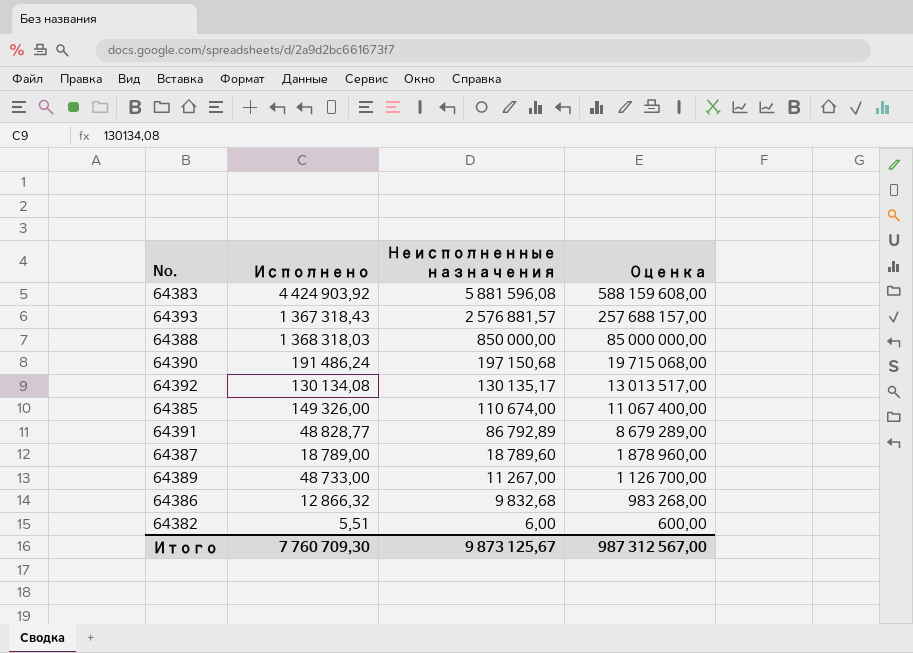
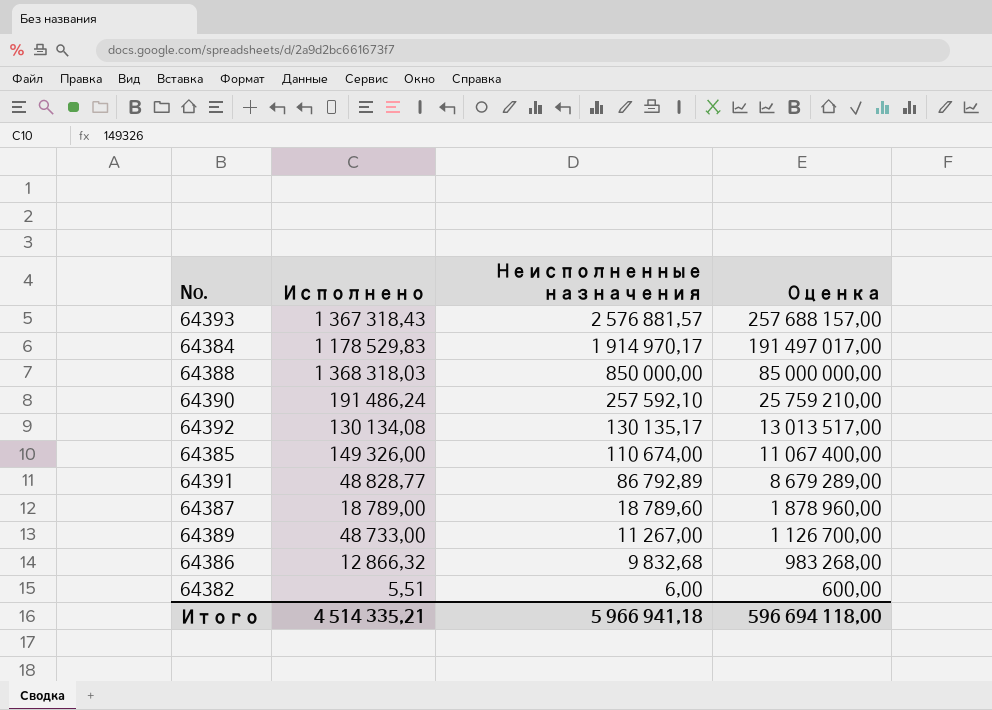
row 64383: 4 424 903,92 | 5 881 596,08 | 588 159 608,00 -> none
row 64384: none -> 1 178 529,83 | 1 914 970,17 | 191 497 017,00
64390 | Неисполненные назначения: 197 150,68 -> 257 592,10
64390 | Оценка: 19 715 068,00 -> 25 759 210,00
Итого | Исполнено: 7 760 709,30 -> 4 514 335,21
Итого | Неисполненные назначения: 9 873 125,67 -> 5 966 941,18
Итого | Оценка: 987 312 567,00 -> 596 694 118,00

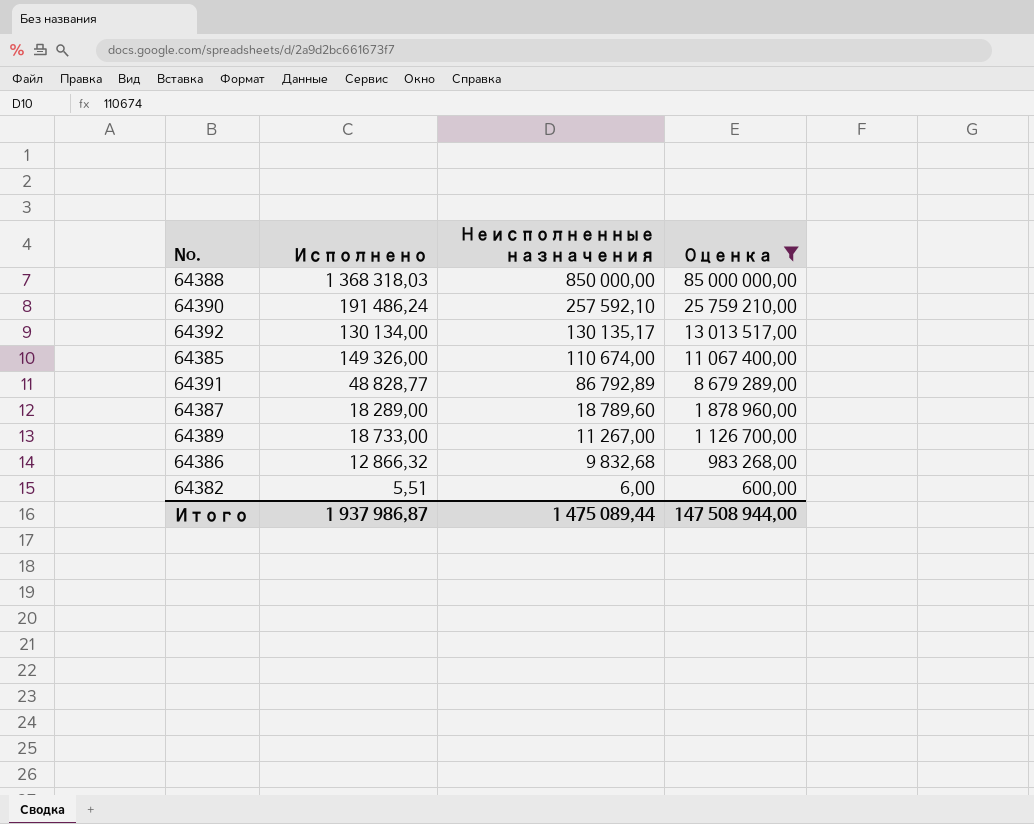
filter: none -> Оценка <= 85 000 000,00
64392 | Исполнено: 130 134,08 -> 130 134,00
64387 | Исполнено: 18 789,00 -> 18 289,00
64389 | Исполнено: 48 733,00 -> 18 733,00
Итого | Исполнено: 4 514 335,21 -> 1 937 986,87
Итого | Неисполненные назначения: 5 966 941,18 -> 1 475 089,44
Итого | Оценка: 596 694 118,00 -> 147 508 944,00

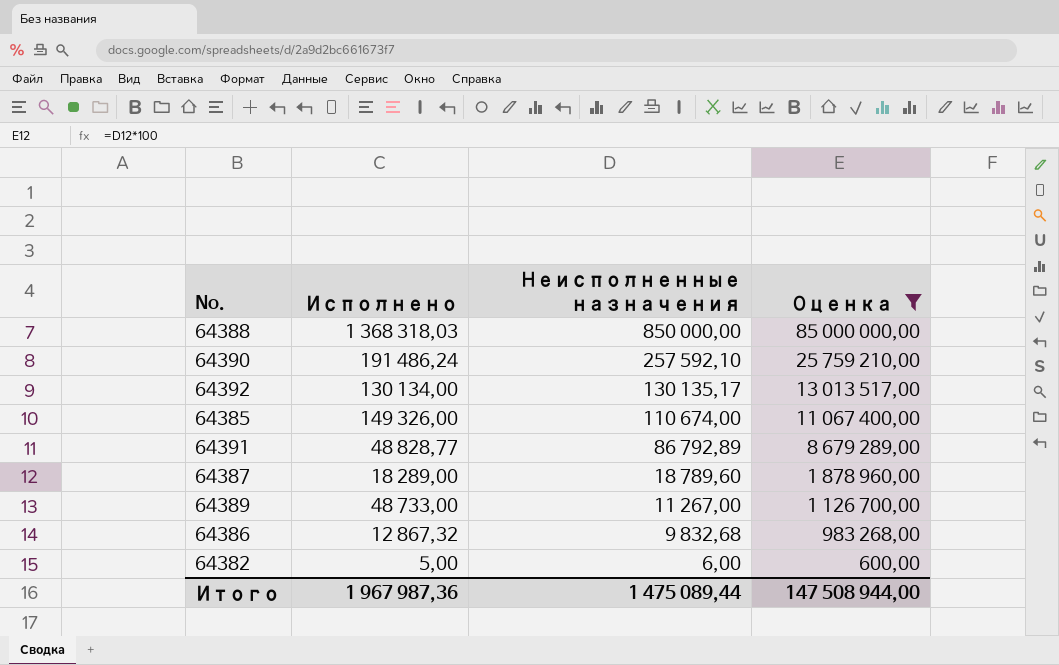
64389 | Исполнено: 18 733,00 -> 48 733,00
64386 | Исполнено: 12 866,32 -> 12 867,32
64382 | Исполнено: 5,51 -> 5,00
Итого | Исполнено: 1 937 986,87 -> 1 967 987,36

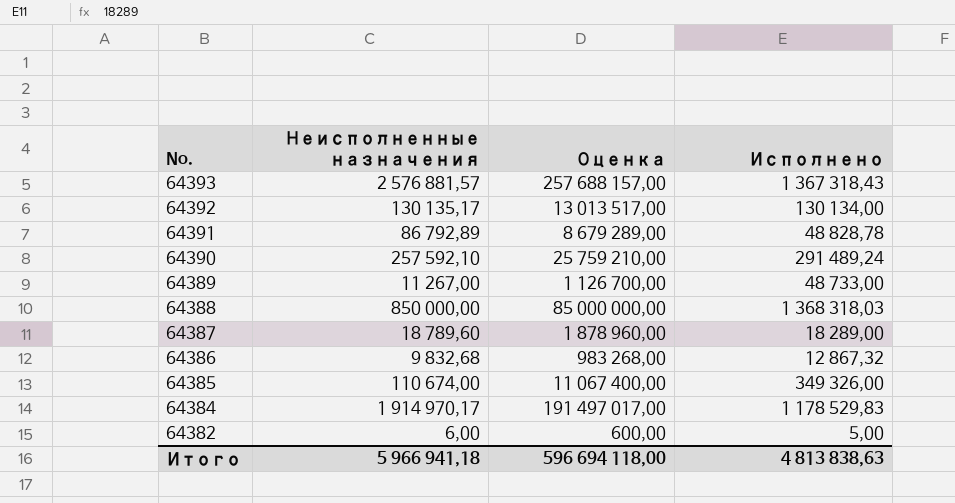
filter: Оценка <= 85 000 000,00 -> none
row order: Неисполненные назначения descending -> No. descending
column Исполнено | position: 2 -> 4
64391 | Исполнено: 48 828,77 -> 48 828,78
64390 | Исполнено: 191 486,24 -> 291 489,24
64385 | Исполнено: 149 326,00 -> 349 326,00
Итого | Неисполненные назначения: 1 475 089,44 -> 5 966 941,18
Итого | Оценка: 147 508 944,00 -> 596 694 118,00
Итого | Исполнено: 1 967 987,36 -> 4 813 838,63

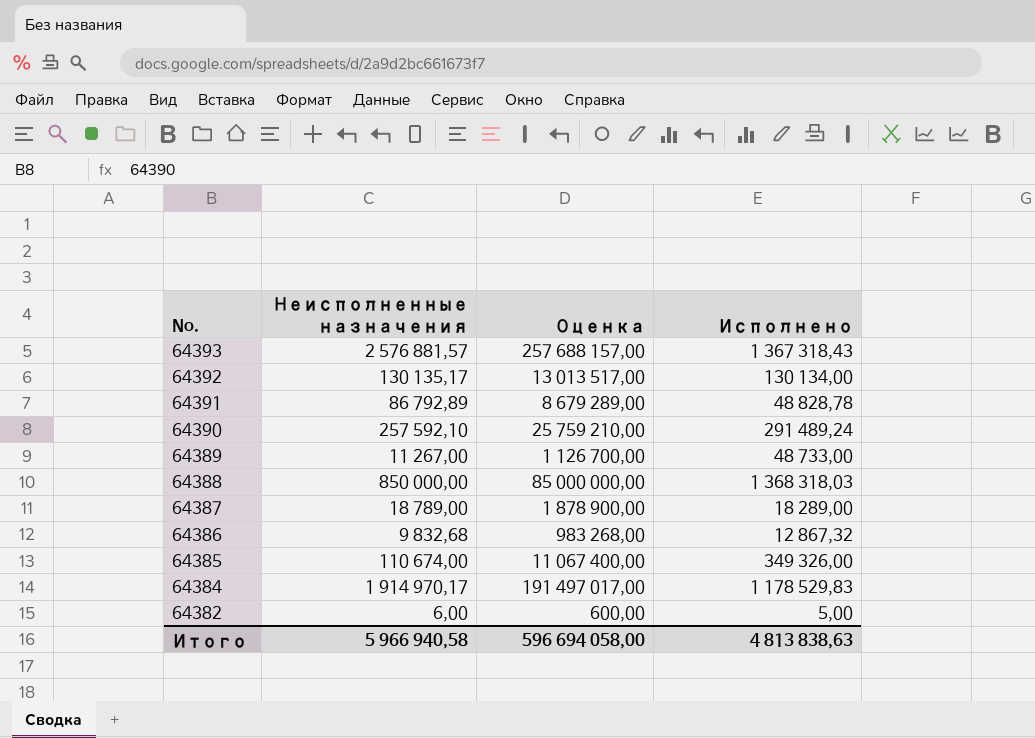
64387 | Неисполненные назначения: 18 789,60 -> 18 789,00
64387 | Оценка: 1 878 960,00 -> 1 878 900,00
Итого | Неисполненные назначения: 5 966 941,18 -> 5 966 940,58
Итого | Оценка: 596 694 118,00 -> 596 694 058,00

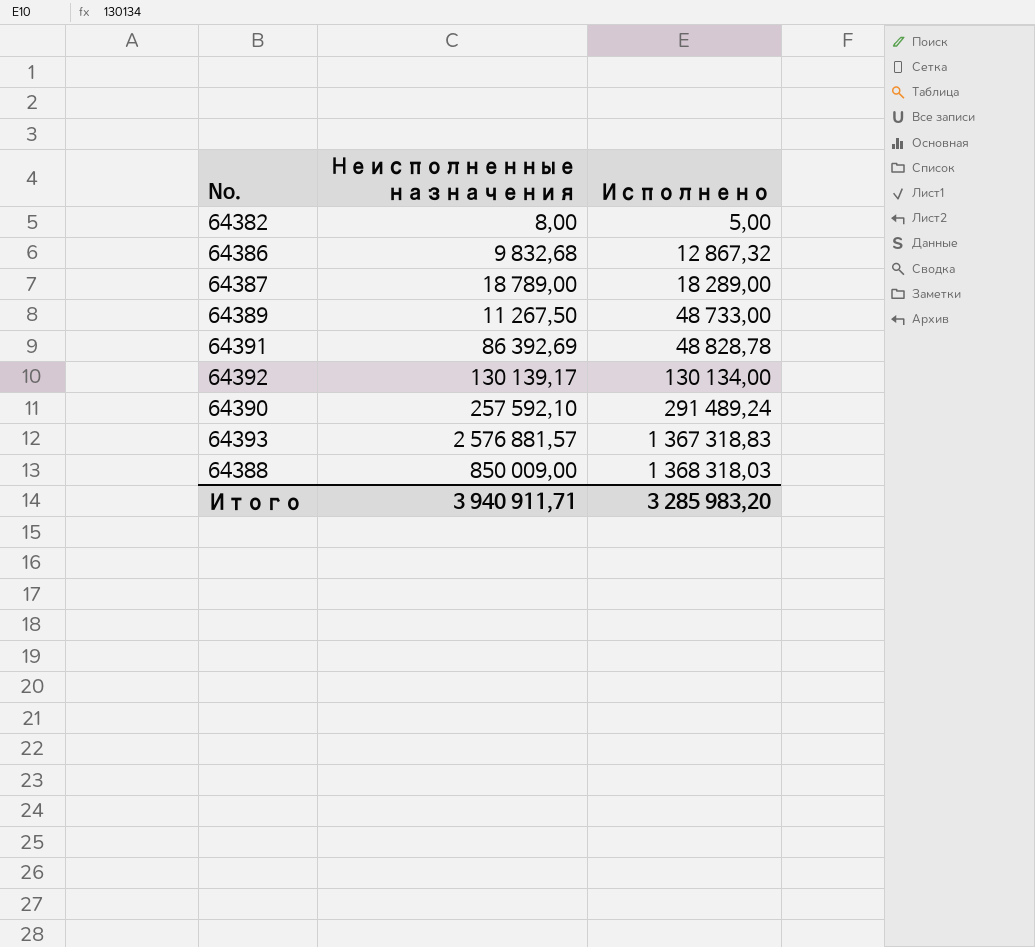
row order: No. descending -> Исполнено ascending
column Оценка | formula: [Неисполненные назначения] * 100 -> none
row 64385: 110 674,00 | 11 067 400,00 | 349 326,00 -> none
row 64384: 1 914 970,17 | 191 497 017,00 | 1 178 529,83 -> none
64382 | Неисполненные назначения: 6,00 -> 8,00
64389 | Неисполненные назначения: 11 267,00 -> 11 267,50
64391 | Неисполненные назначения: 86 792,89 -> 86 392,69
64392 | Неисполненные назначения: 130 135,17 -> 130 139,17
64393 | Исполнено: 1 367 318,43 -> 1 367 318,83
64388 | Неисполненные назначения: 850 000,00 -> 850 009,00
Итого | Неисполненные назначения: 5 966 940,58 -> 3 940 911,71
Итого | Исполнено: 4 813 838,63 -> 3 285 983,20

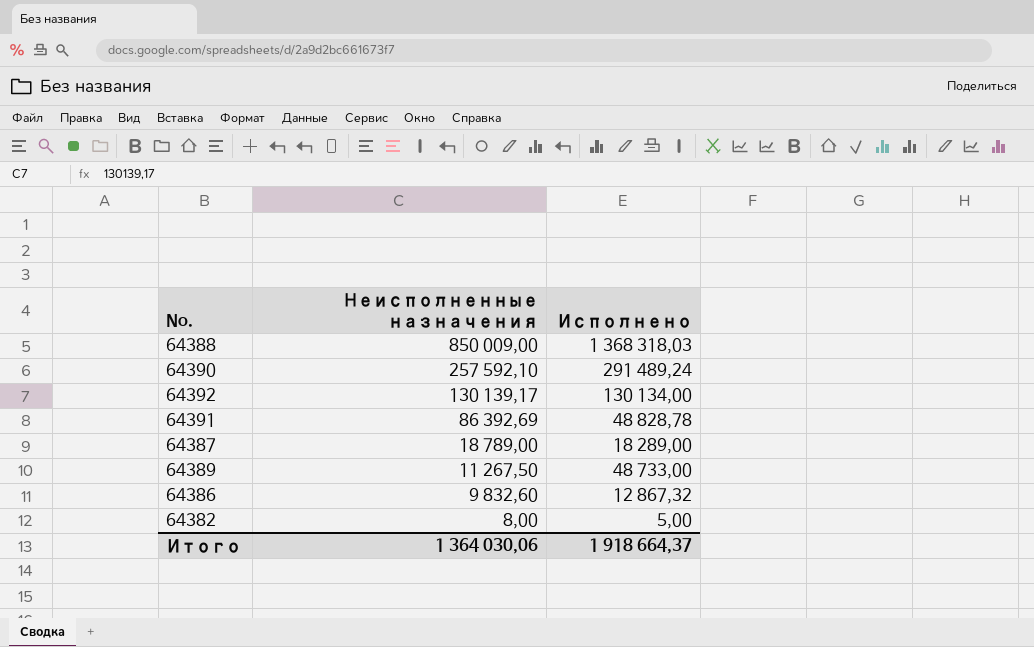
row order: Исполнено ascending -> Неисполненные назначения descending
row 64393: 2 576 881,57 | 1 367 318,83 -> none
64386 | Неисполненные назначения: 9 832,68 -> 9 832,60
Итого | Неисполненные назначения: 3 940 911,71 -> 1 364 030,06
Итого | Исполнено: 3 285 983,20 -> 1 918 664,37

